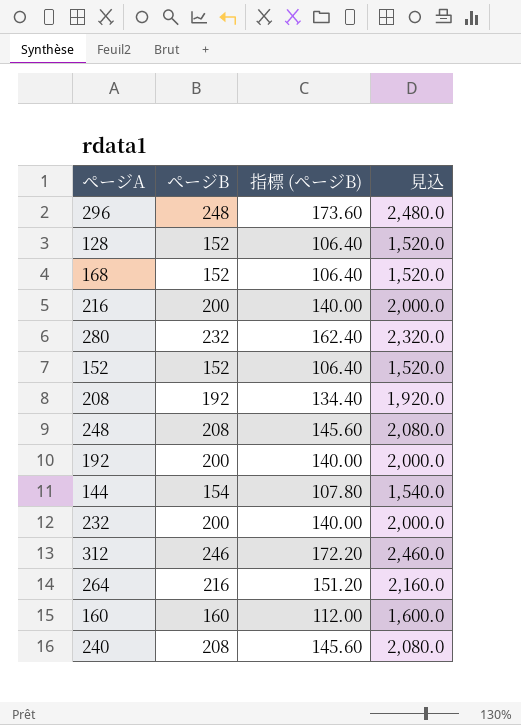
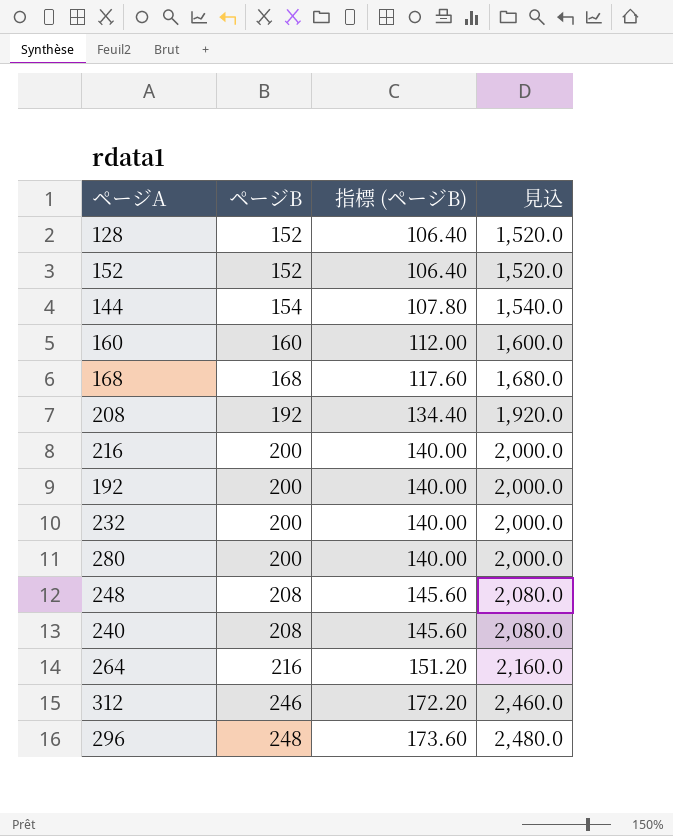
row order: none -> ページB ascending
168 | ページB: 152 -> 168
168 | 指標 (ページB): 106.40 -> 117.60
168 | 見込: 1,520.0 -> 1,680.0
280 | ページB: 232 -> 200
280 | 指標 (ページB): 162.40 -> 140.00
280 | 見込: 2,320.0 -> 2,000.0

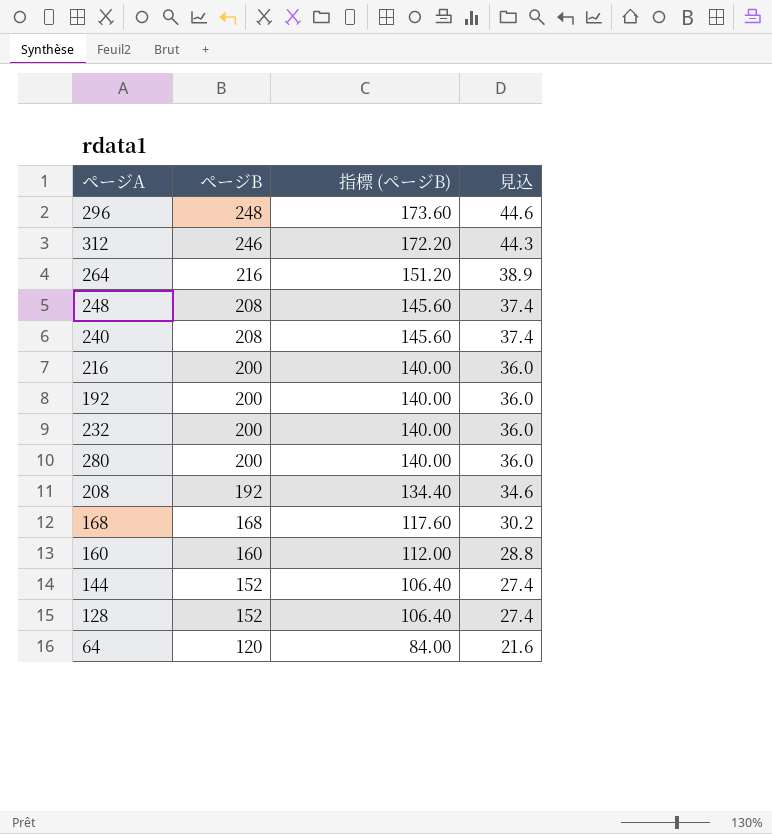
row order: ページB ascending -> ページB descending
column 見込 | formula: [ページB] * 10 -> [ページB] * 0.18
row 152: 152 | 106.40 | 1,520.0 -> none
144 | ページB: 154 -> 152
144 | 指標 (ページB): 107.80 -> 106.40
row 64: none -> 120 | 84.00 | 21.6

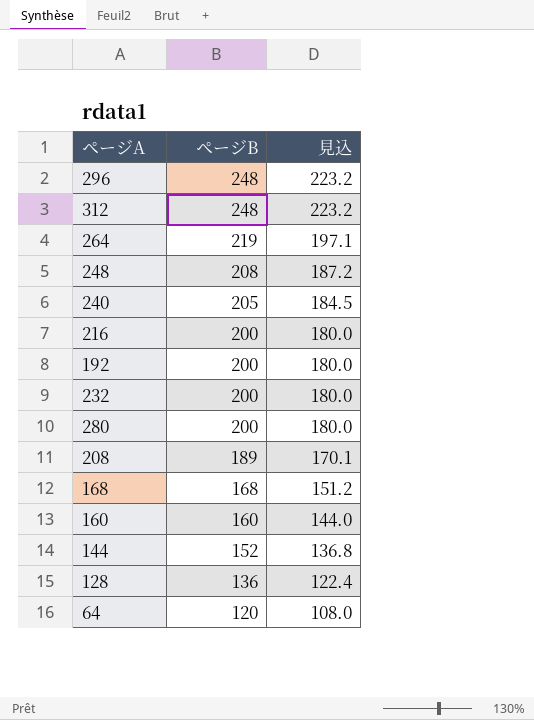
column 指標 (ページB) | formula: [ページB] * 0.7 -> none
column 見込 | formula: [ページB] * 0.18 -> [ページB] * 0.9
312 | ページB: 246 -> 248
264 | ページB: 216 -> 219
240 | ページB: 208 -> 205
208 | ページB: 192 -> 189
128 | ページB: 152 -> 136

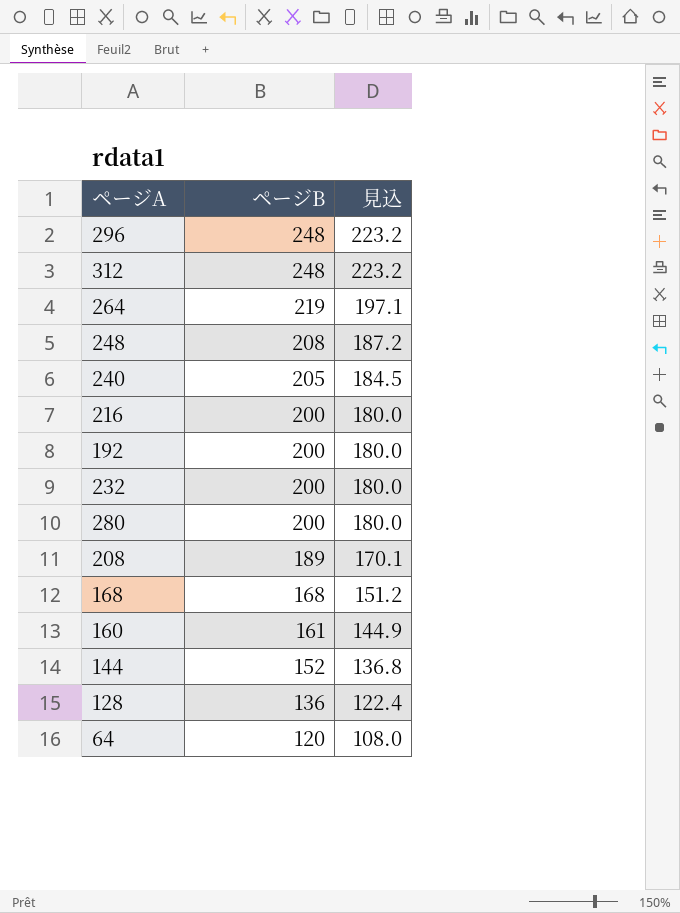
160 | ページB: 160 -> 161
160 | 見込: 144.0 -> 144.9

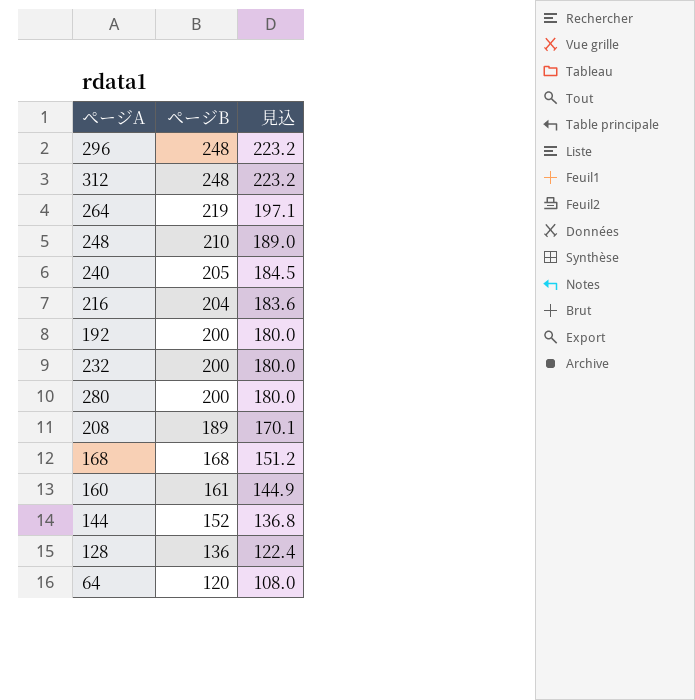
248 | ページB: 208 -> 210
248 | 見込: 187.2 -> 189.0
216 | ページB: 200 -> 204
216 | 見込: 180.0 -> 183.6

